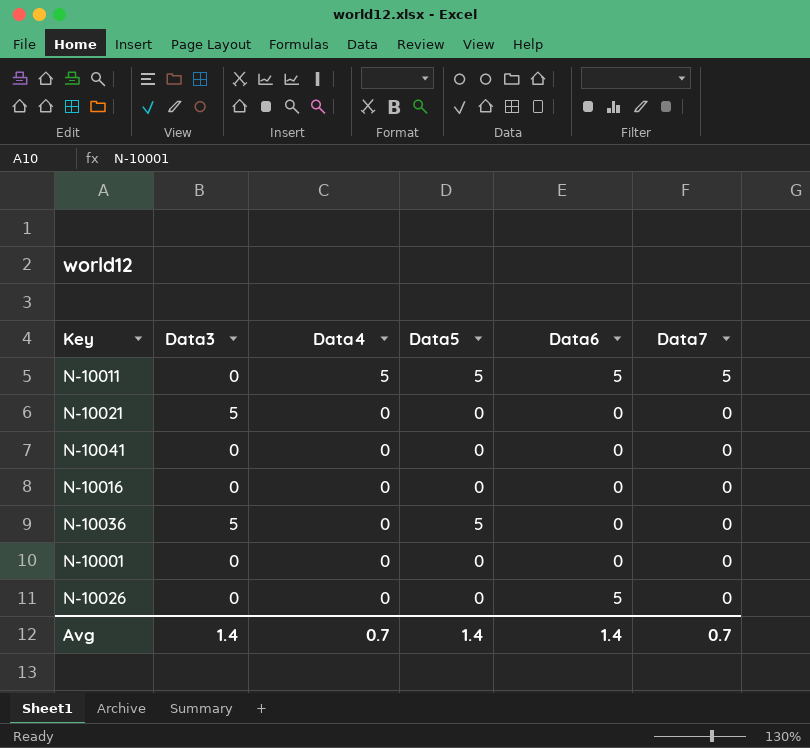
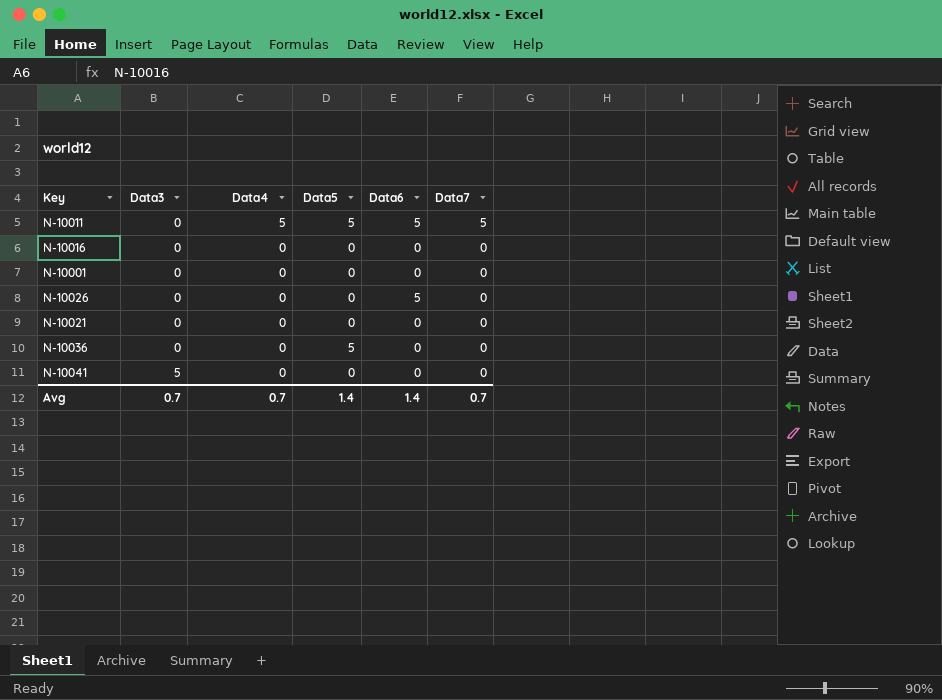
row order: Data4 descending -> Data3 ascending
N-10021 | Data3: 5 -> 0
N-10036 | Data3: 5 -> 0
N-10041 | Data3: 0 -> 5
Avg | Data3: 1.4 -> 0.7

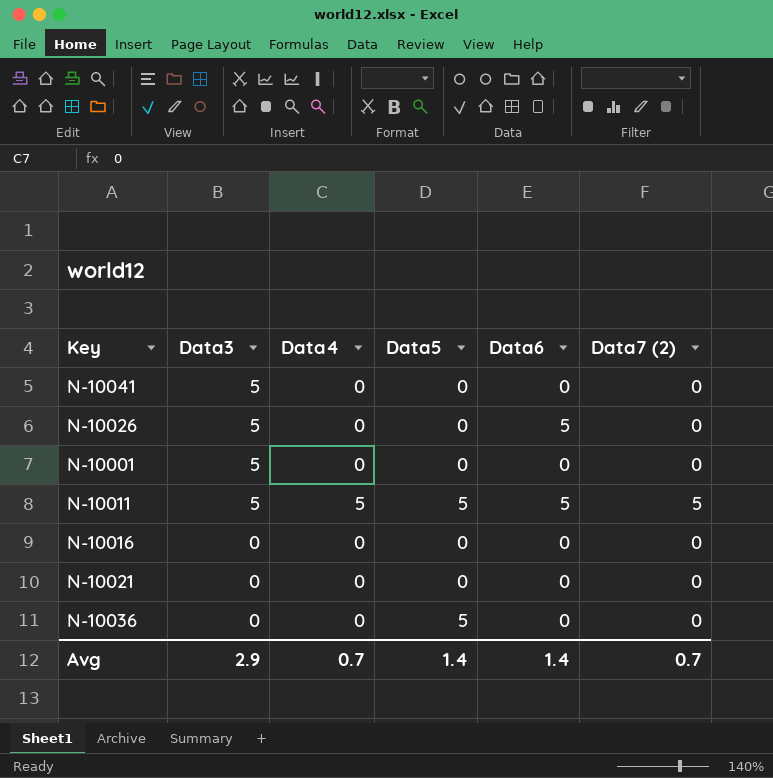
row order: Data3 ascending -> Data3 descending
column name: Data7 -> Data7 (2)
N-10026 | Data3: 0 -> 5
N-10001 | Data3: 0 -> 5
N-10011 | Data3: 0 -> 5
Avg | Data3: 0.7 -> 2.9

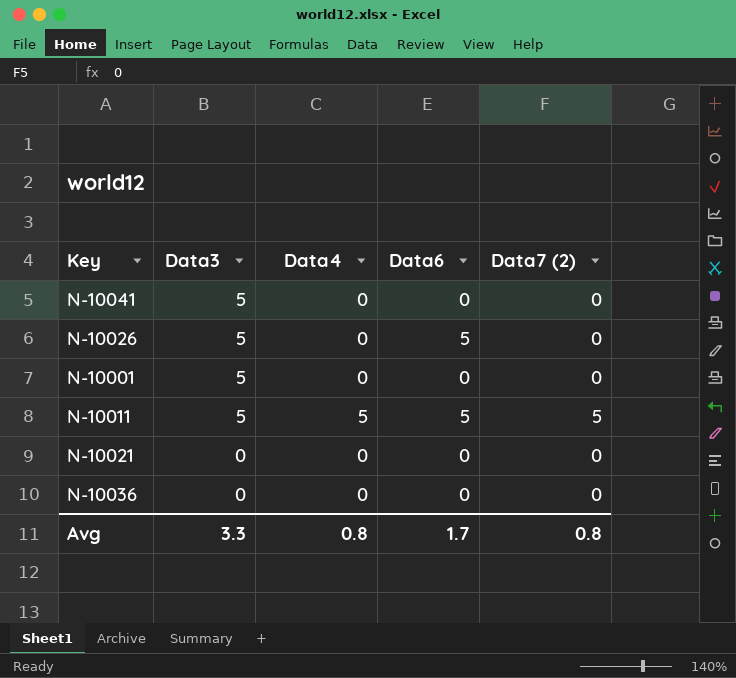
column Data5 | position: 4 -> none
row N-10016: 0 | 0 | 0 | 0 | 0 -> none
Avg | Data3: 2.9 -> 3.3
Avg | Data4: 0.7 -> 0.8
Avg | Data6: 1.4 -> 1.7
Avg | Data7 (2): 0.7 -> 0.8

